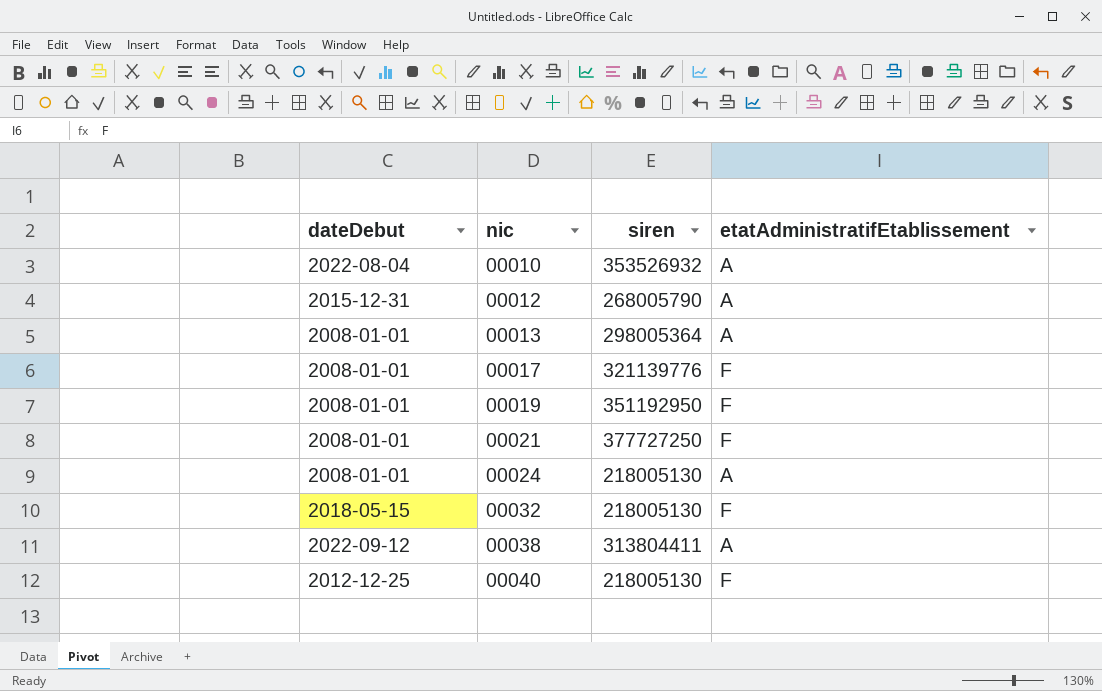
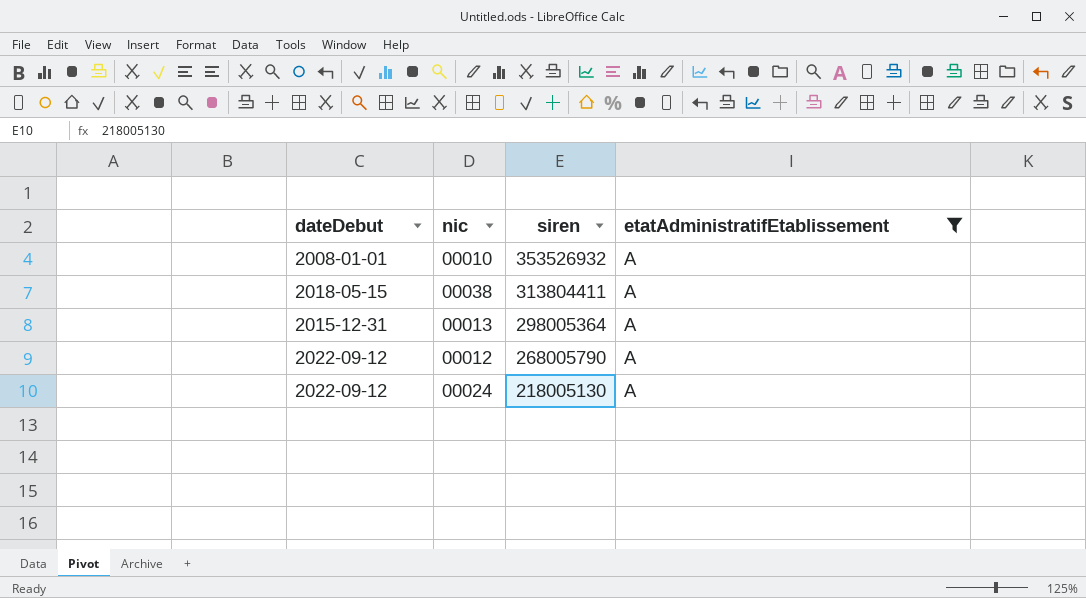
filter: none -> etatAdministratifEtablissement = A
row order: nic ascending -> siren descending
00010 | dateDebut: 2022-08-04 -> 2008-01-01
00038 | dateDebut: 2022-09-12 -> 2018-05-15
00013 | dateDebut: 2008-01-01 -> 2015-12-31
00012 | dateDebut: 2015-12-31 -> 2022-09-12
00024 | dateDebut: 2008-01-01 -> 2022-09-12

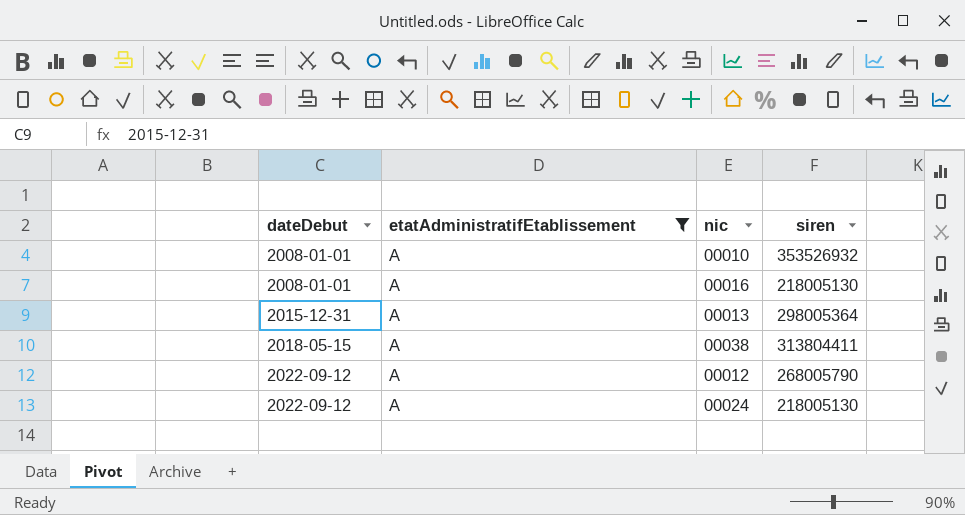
row order: siren descending -> dateDebut ascending
column etatAdministratifEtablissement | position: 4 -> 2
row 00016: none -> 2008-01-01 | A | 218005130

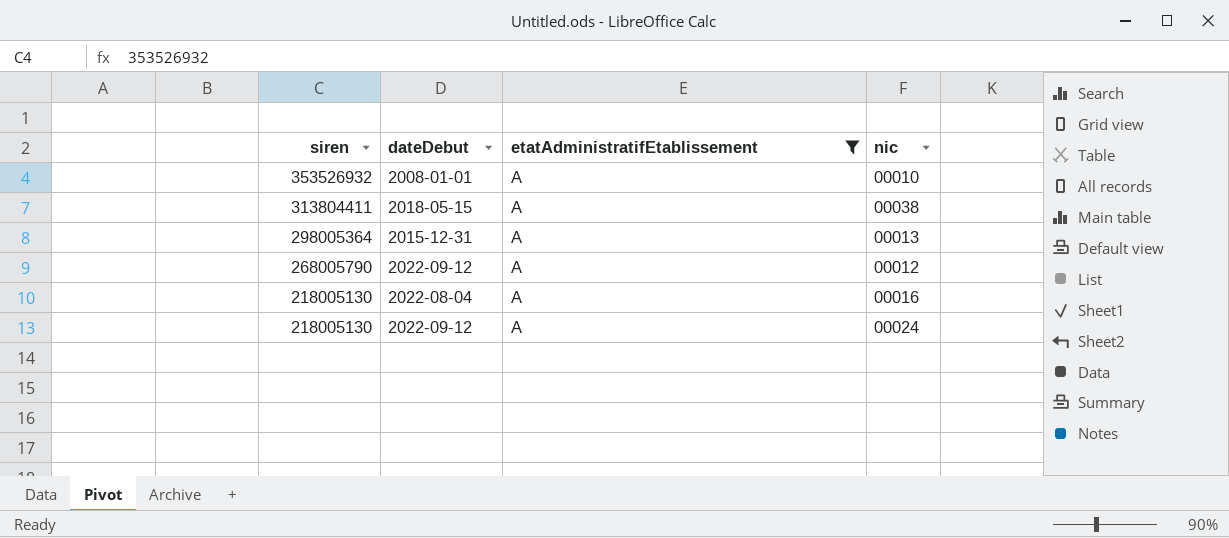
row order: dateDebut ascending -> siren descending
column siren | position: 4 -> 1
00016 | dateDebut: 2008-01-01 -> 2022-08-04

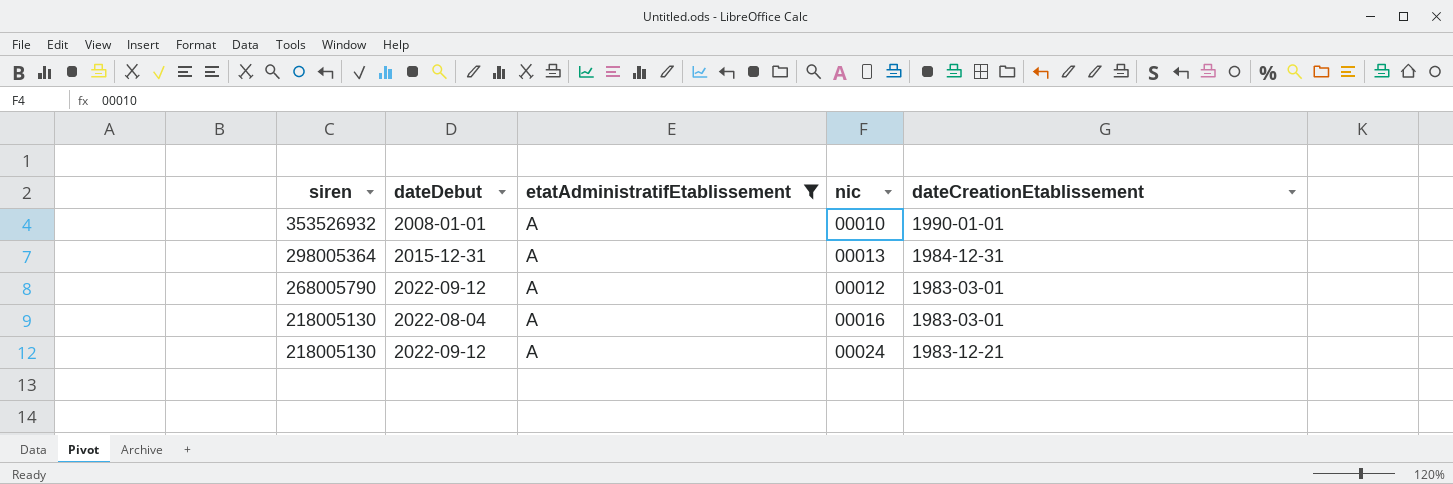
column dateCreationEtablissement | position: none -> 5
row 00038: 313804411 | 2018-05-15 | A -> none

